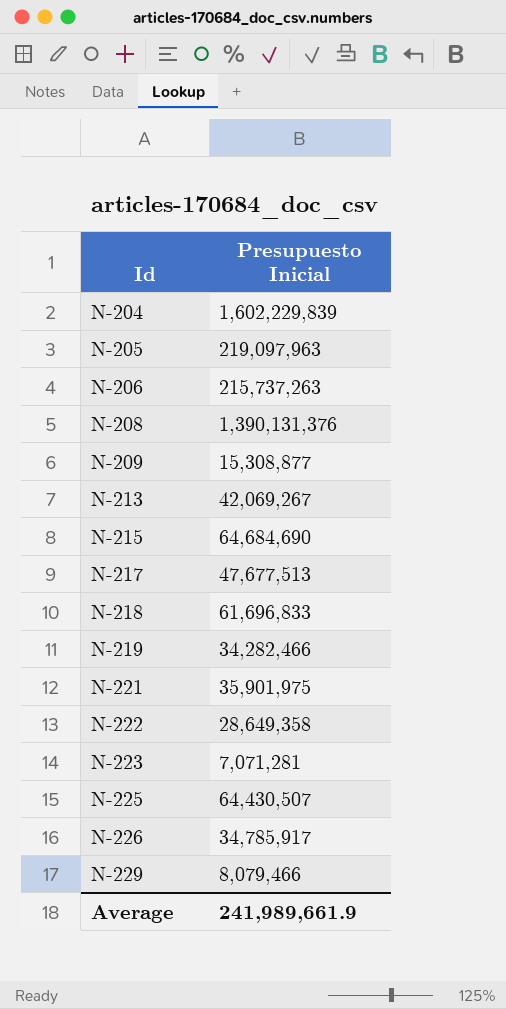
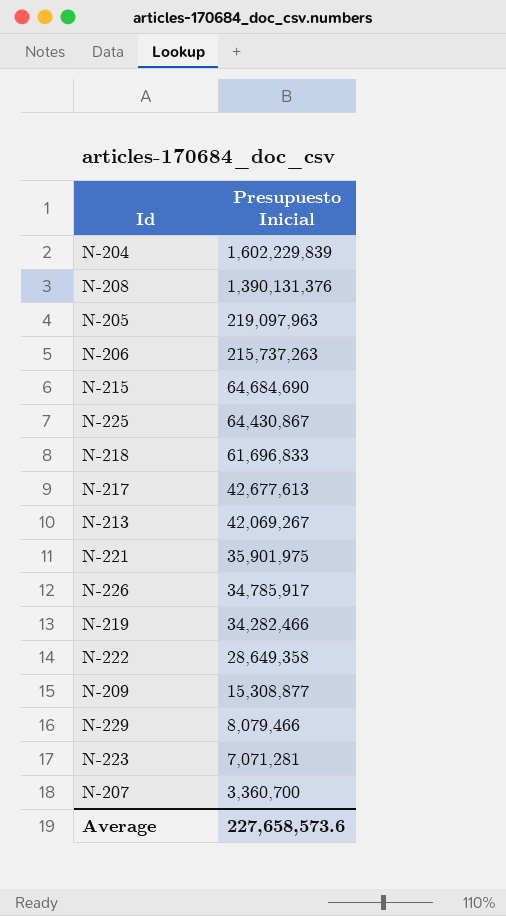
row order: Id ascending -> Presupuesto Inicial descending
N-225 | Presupuesto Inicial: 64,430,507 -> 64,430,867
N-217 | Presupuesto Inicial: 47,677,513 -> 42,677,613
row N-207: none -> 3,360,700
Average | Presupuesto Inicial: 241,989,661.9 -> 227,658,573.6

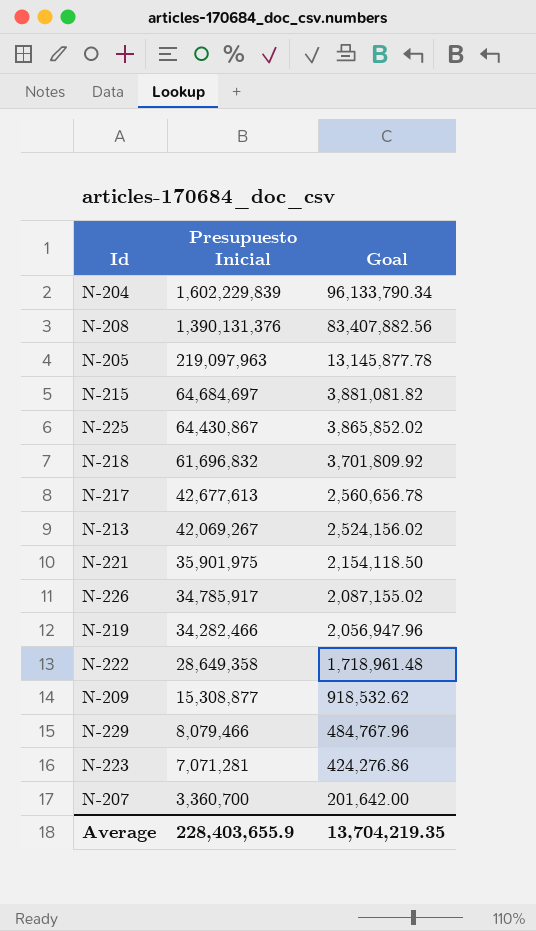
column Goal | formula: none -> [Presupuesto Inicial] * 0.06
row N-206: 215,737,263 -> none
N-215 | Presupuesto Inicial: 64,684,690 -> 64,684,697
N-218 | Presupuesto Inicial: 61,696,833 -> 61,696,832
Average | Presupuesto Inicial: 227,658,573.6 -> 228,403,655.9

